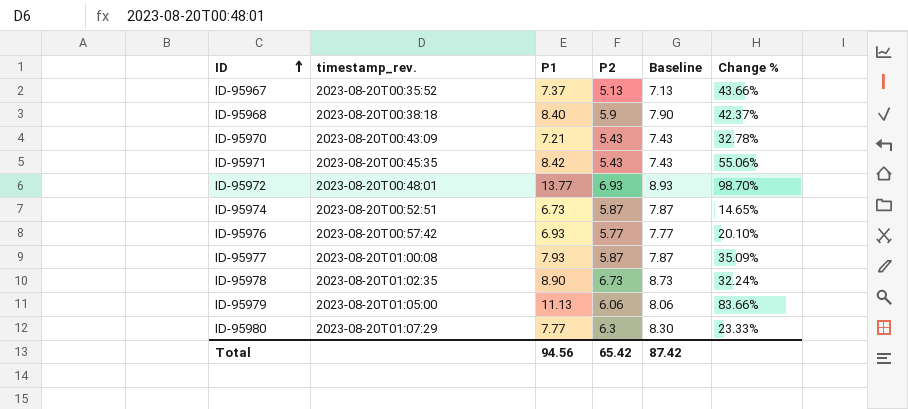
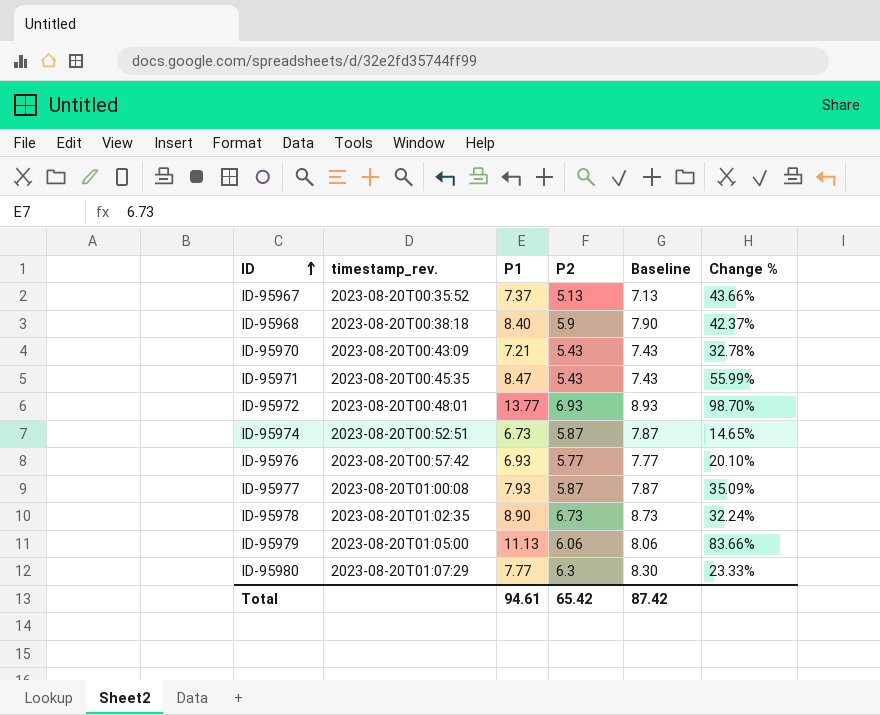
ID-95971 | P1: 8.42 -> 8.47
ID-95971 | Change %: 55.06% -> 55.99%
Total | P1: 94.56 -> 94.61

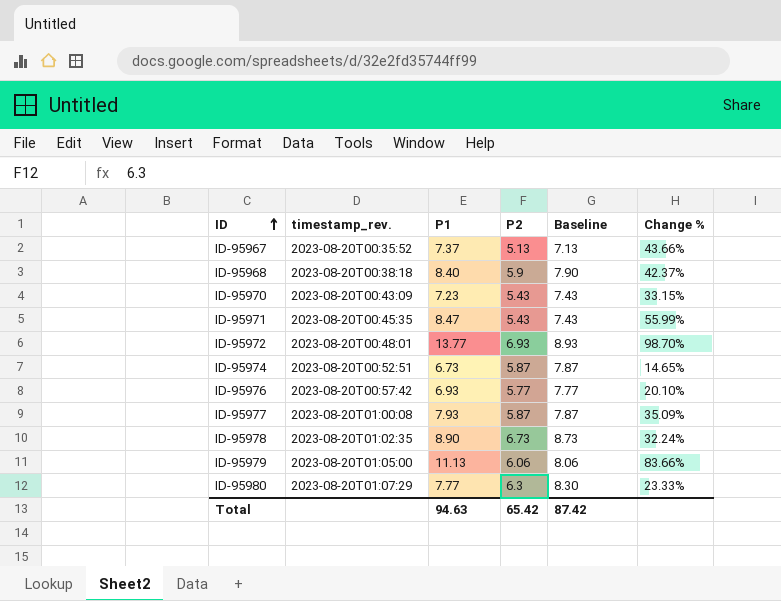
ID-95970 | P1: 7.21 -> 7.23
ID-95970 | Change %: 32.78% -> 33.15%
Total | P1: 94.61 -> 94.63

